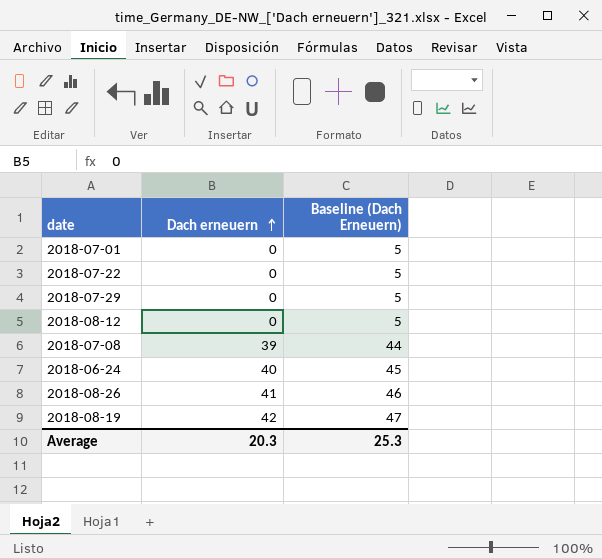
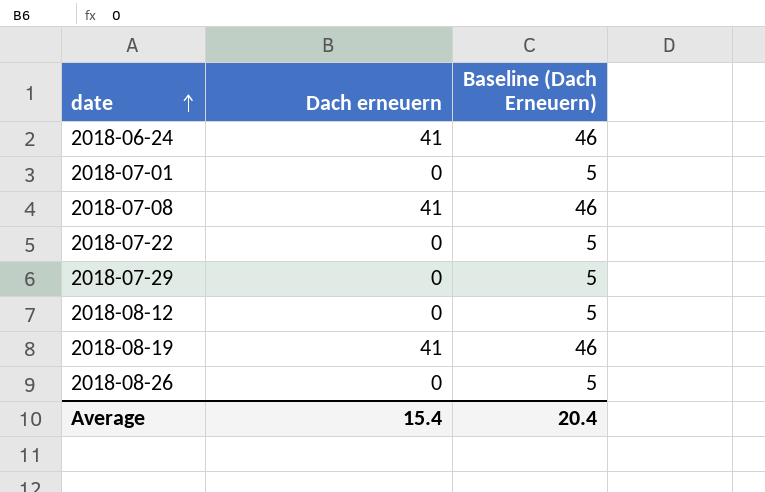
row order: Dach erneuern ascending -> date ascending
2018-06-24 | Dach erneuern: 40 -> 41
2018-06-24 | Baseline (Dach Erneuern): 45 -> 46
2018-07-08 | Dach erneuern: 39 -> 41
2018-07-08 | Baseline (Dach Erneuern): 44 -> 46
2018-08-19 | Dach erneuern: 42 -> 41
2018-08-19 | Baseline (Dach Erneuern): 47 -> 46
2018-08-26 | Dach erneuern: 41 -> 0
2018-08-26 | Baseline (Dach Erneuern): 46 -> 5
Average | Dach erneuern: 20.3 -> 15.4
Average | Baseline (Dach Erneuern): 25.3 -> 20.4

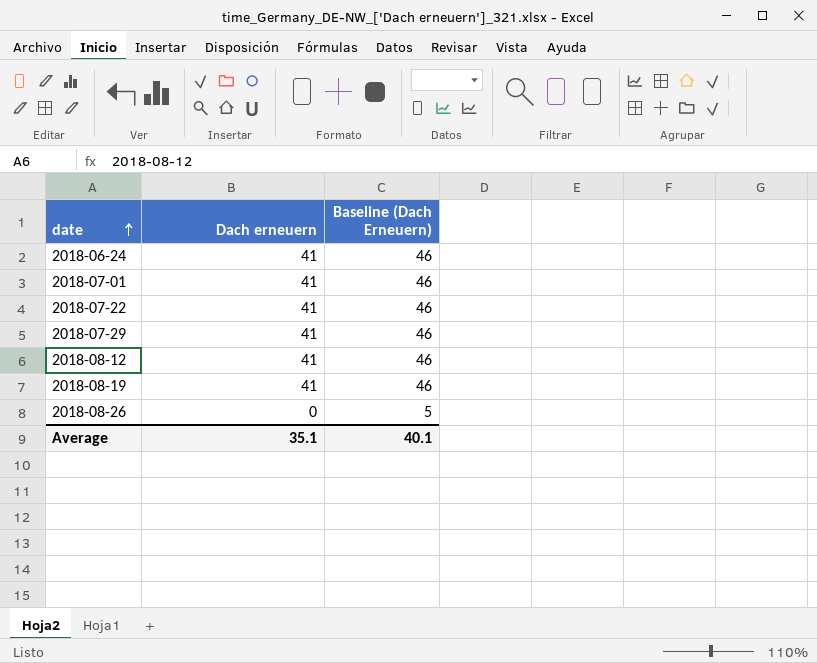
row 2018-07-08: 41 | 46 -> none
2018-07-01 | Dach erneuern: 0 -> 41
2018-07-01 | Baseline (Dach Erneuern): 5 -> 46
2018-07-22 | Dach erneuern: 0 -> 41
2018-07-22 | Baseline (Dach Erneuern): 5 -> 46
2018-07-29 | Dach erneuern: 0 -> 41
2018-07-29 | Baseline (Dach Erneuern): 5 -> 46
2018-08-12 | Dach erneuern: 0 -> 41
2018-08-12 | Baseline (Dach Erneuern): 5 -> 46
Average | Dach erneuern: 15.4 -> 35.1
Average | Baseline (Dach Erneuern): 20.4 -> 40.1

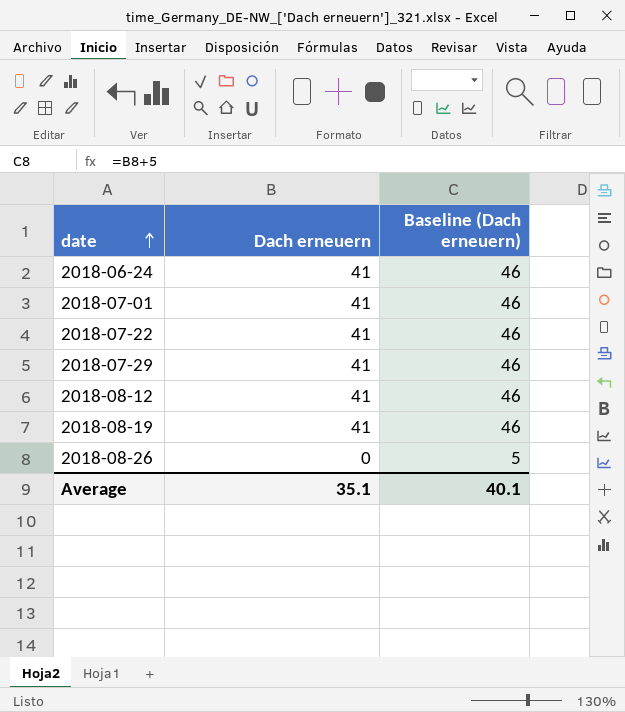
column name: Baseline (Dach Erneuern) -> Baseline (Dach erneuern)

